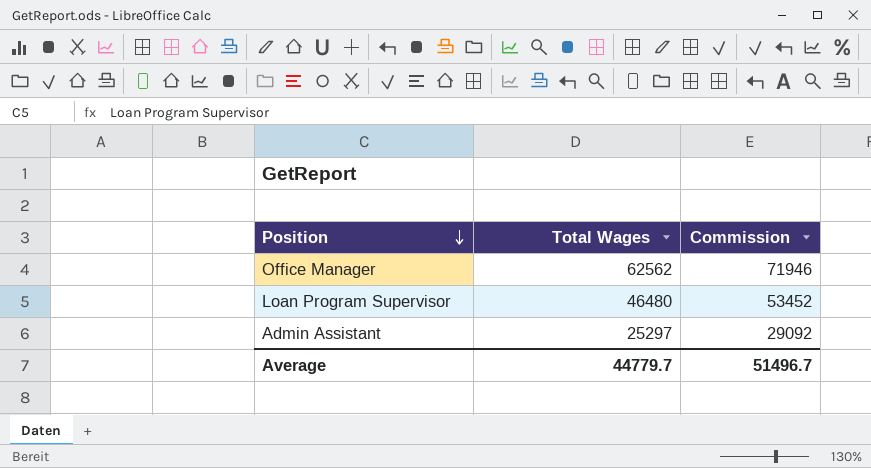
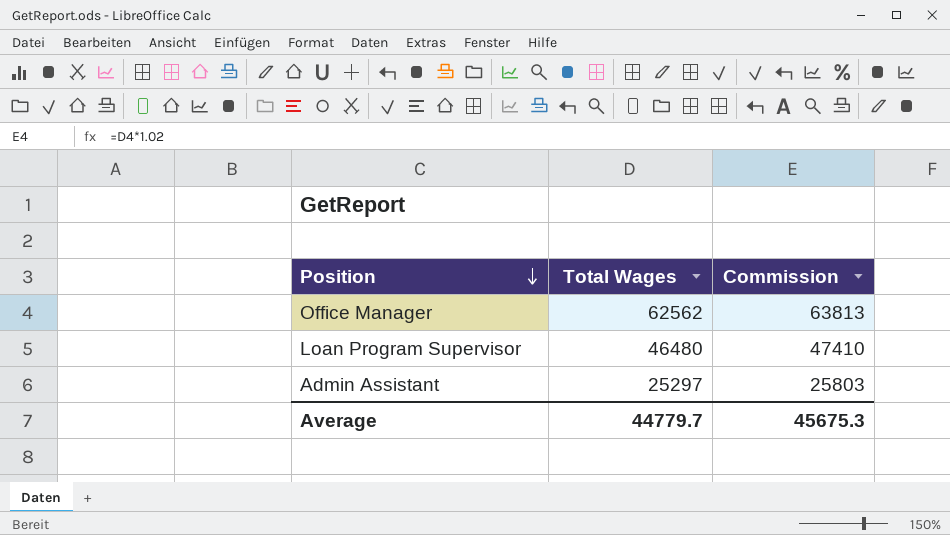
column Commission | formula: [Total Wages] * 1.15 -> [Total Wages] * 1.02
Average | Commission: 51496.7 -> 45675.3

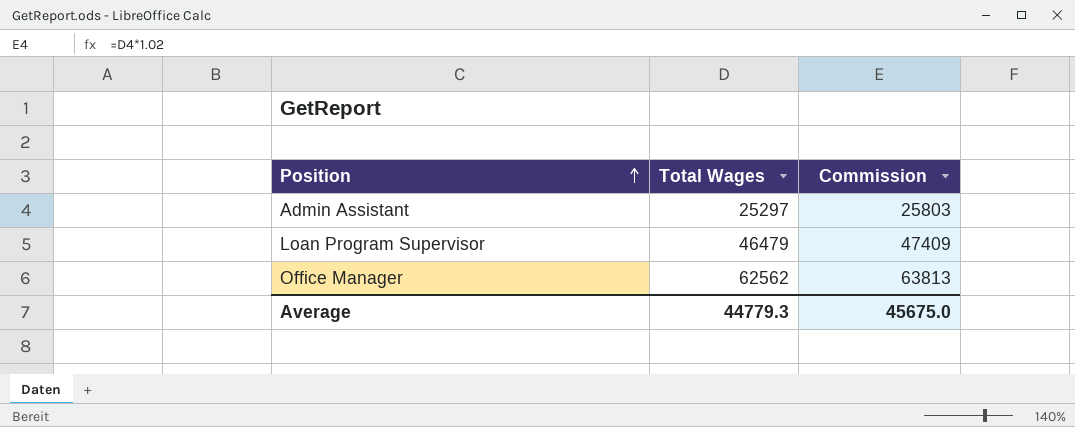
row order: Position descending -> Position ascending
Loan Program Supervisor | Total Wages: 46480 -> 46479
Loan Program Supervisor | Commission: 47410 -> 47409
Average | Total Wages: 44779.7 -> 44779.3
Average | Commission: 45675.3 -> 45675.0

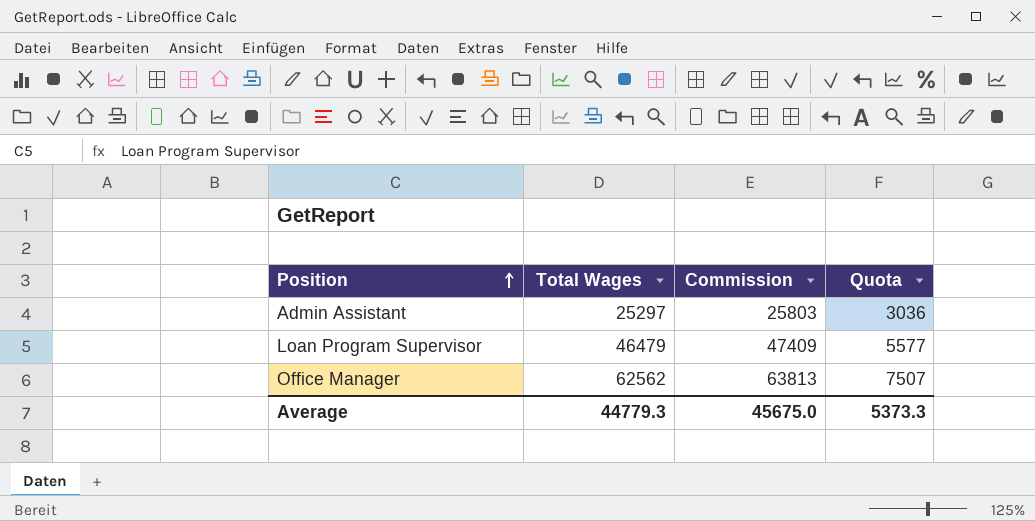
column Quota | formula: none -> [Total Wages] * 0.12

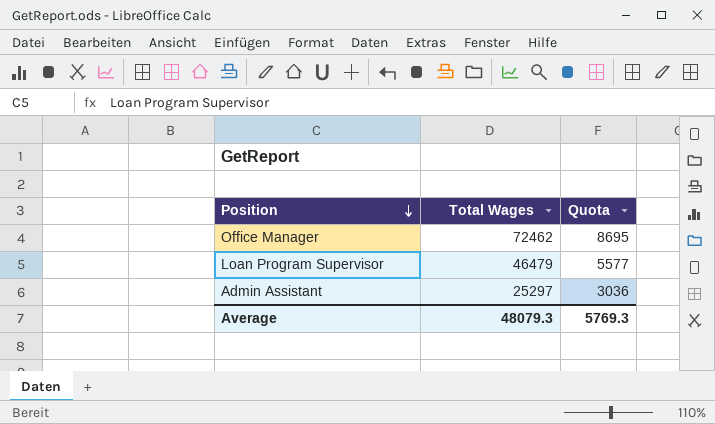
row order: Position ascending -> Position descending
column Commission | formula: [Total Wages] * 1.02 -> none
Office Manager | Total Wages: 62562 -> 72462
Office Manager | Quota: 7507 -> 8695
Average | Total Wages: 44779.3 -> 48079.3
Average | Quota: 5373.3 -> 5769.3

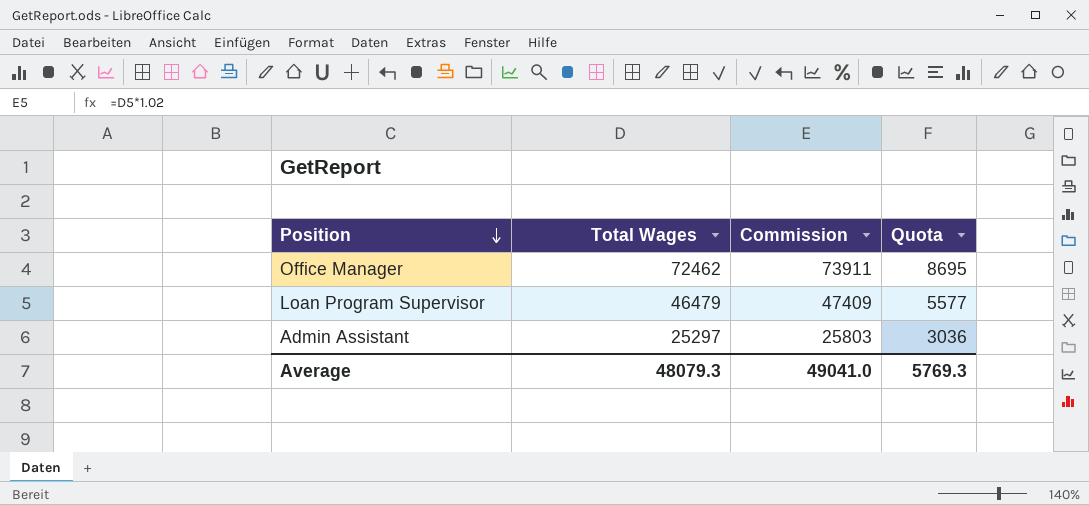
column Commission | formula: none -> [Total Wages] * 1.02

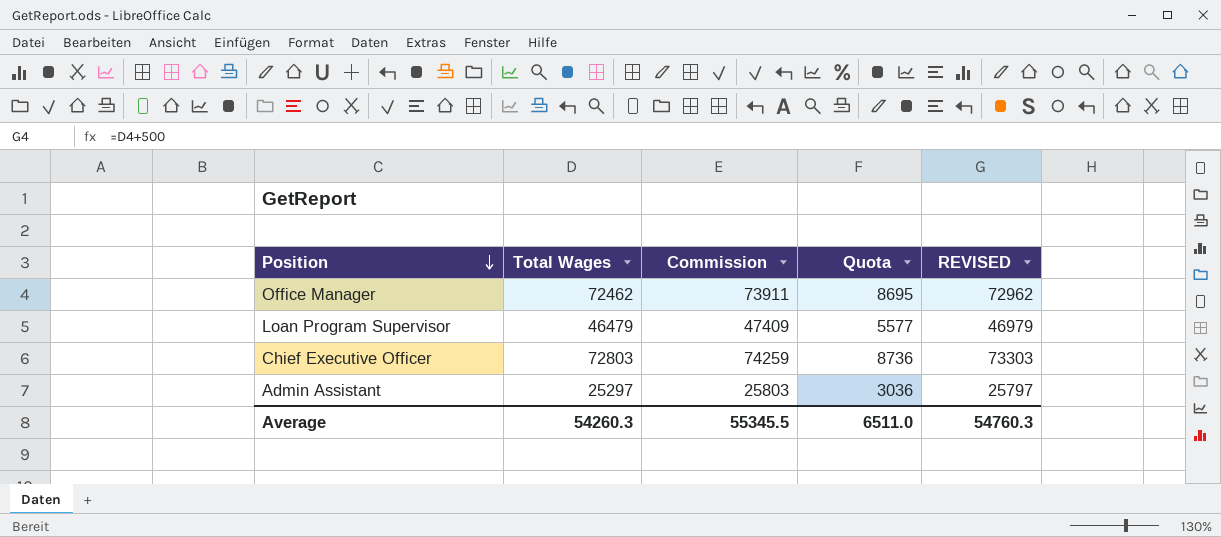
column REVISED | formula: none -> [Total Wages] + 500
row Chief Executive Officer: none -> 72803 | 74259 | 8736 | 73303
Average | Total Wages: 48079.3 -> 54260.3
Average | Commission: 49041.0 -> 55345.5
Average | Quota: 5769.3 -> 6511.0

